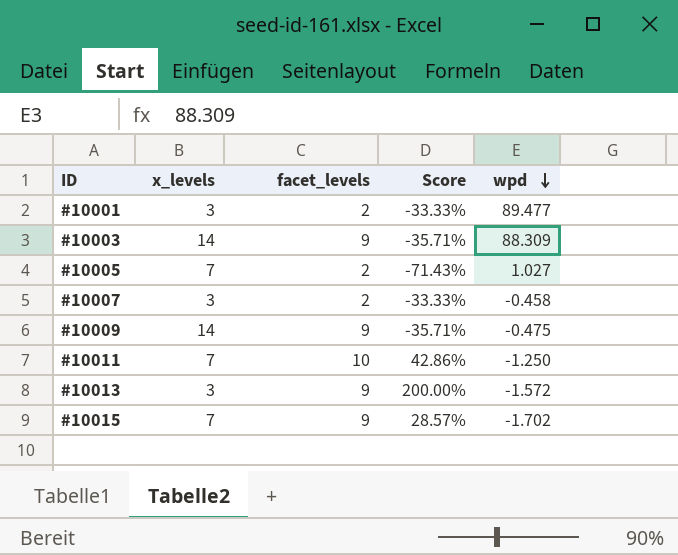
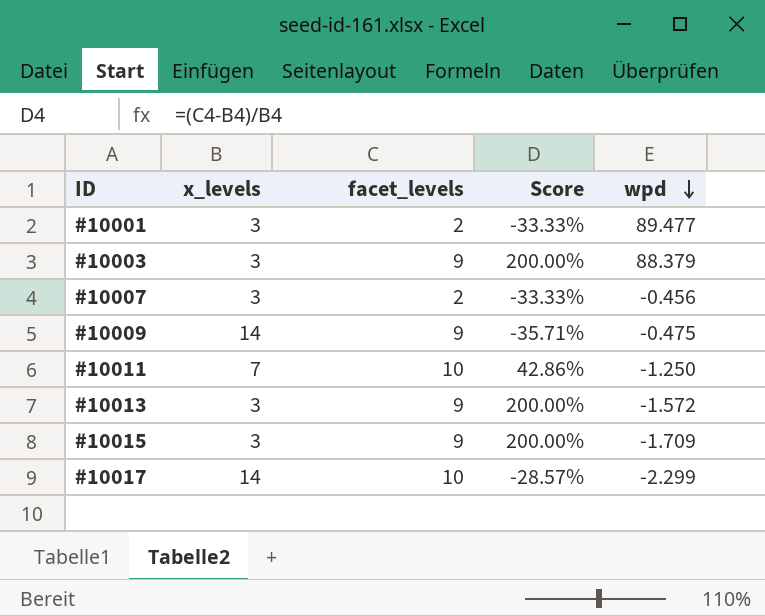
row #10005: 7 | 2 | -71.43% | 1.027 -> none
#10003 | x_levels: 14 -> 3
#10003 | Score: -35.71% -> 200.00%
#10003 | wpd: 88.309 -> 88.379
#10007 | wpd: -0.458 -> -0.456
#10015 | x_levels: 7 -> 3
#10015 | Score: 28.57% -> 200.00%
#10015 | wpd: -1.702 -> -1.709
row #10017: none -> 14 | 10 | -28.57% | -2.299

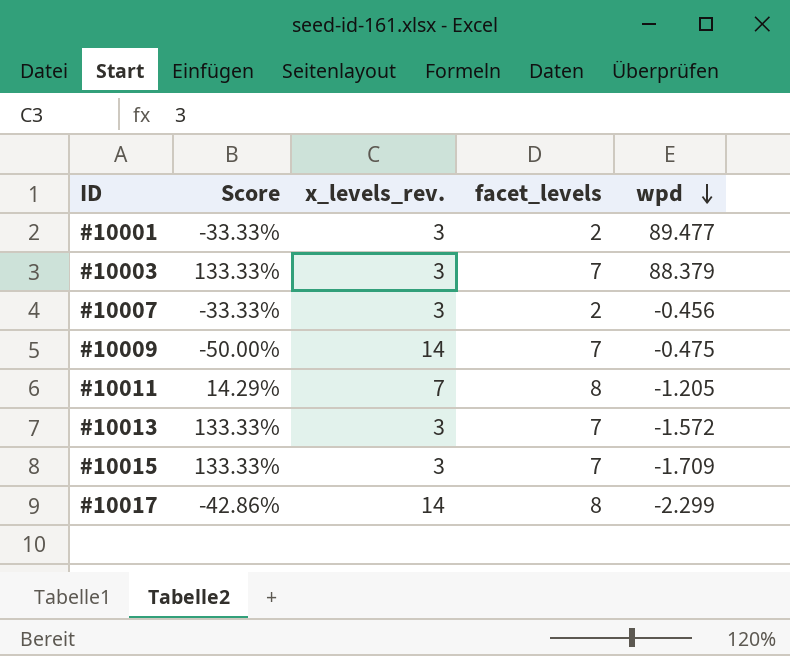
column Score | position: 4 -> 2
column name: x_levels -> x_levels_rev.
#10003 | Score: 200.00% -> 133.33%
#10003 | facet_levels: 9 -> 7
#10009 | Score: -35.71% -> -50.00%
#10009 | facet_levels: 9 -> 7
#10011 | Score: 42.86% -> 14.29%
#10011 | facet_levels: 10 -> 8
#10011 | wpd: -1.250 -> -1.205
#10013 | Score: 200.00% -> 133.33%
#10013 | facet_levels: 9 -> 7
#10015 | Score: 200.00% -> 133.33%
#10015 | facet_levels: 9 -> 7
#10017 | Score: -28.57% -> -42.86%
#10017 | facet_levels: 10 -> 8

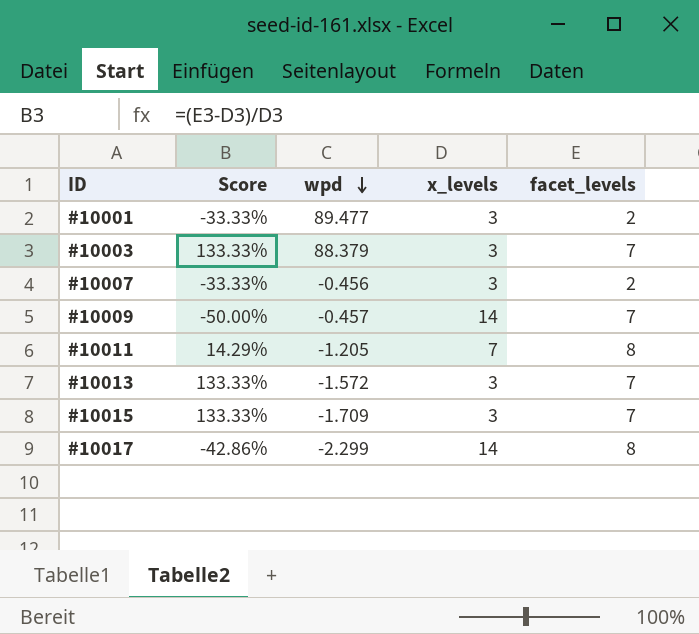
column wpd | position: 5 -> 3
column name: x_levels_rev. -> x_levels
#10009 | wpd: -0.475 -> -0.457

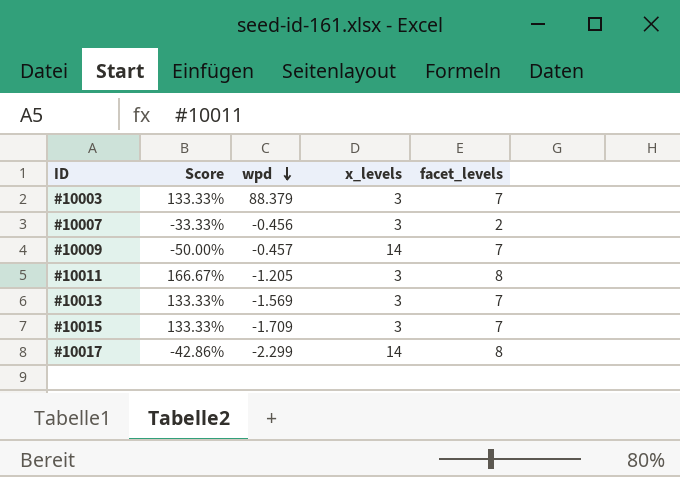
row #10001: -33.33% | 89.477 | 3 | 2 -> none
#10011 | Score: 14.29% -> 166.67%
#10011 | x_levels: 7 -> 3
#10013 | wpd: -1.572 -> -1.569

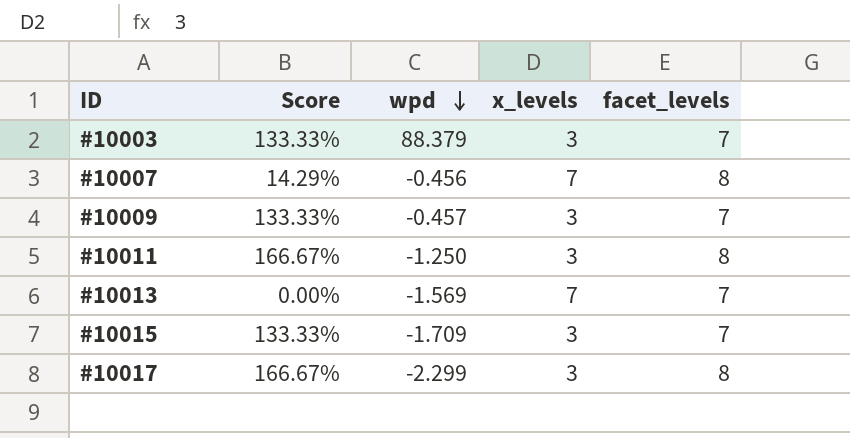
#10007 | Score: -33.33% -> 14.29%
#10007 | x_levels: 3 -> 7
#10007 | facet_levels: 2 -> 8
#10009 | Score: -50.00% -> 133.33%
#10009 | x_levels: 14 -> 3
#10011 | wpd: -1.205 -> -1.250
#10013 | Score: 133.33% -> 0.00%
#10013 | x_levels: 3 -> 7
#10017 | Score: -42.86% -> 166.67%
#10017 | x_levels: 14 -> 3

